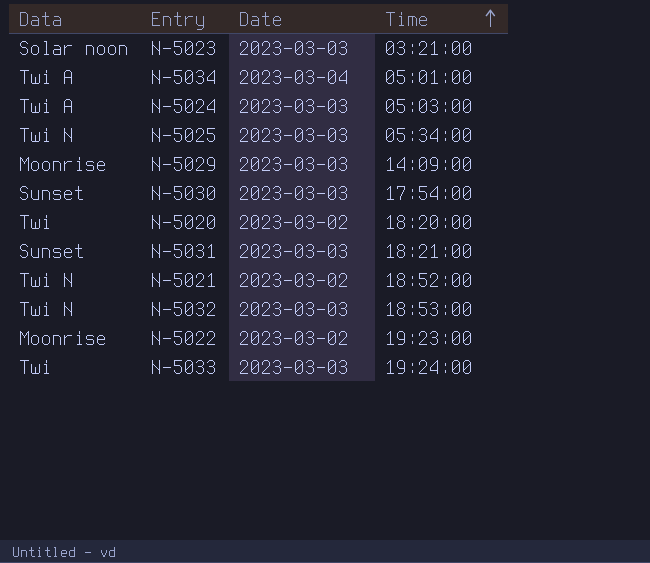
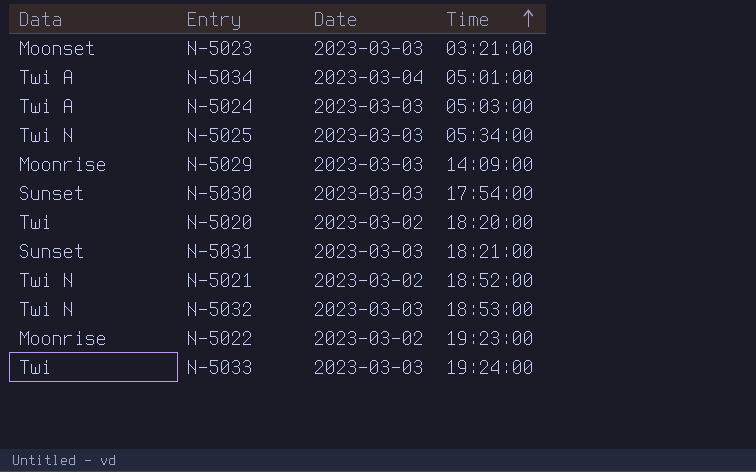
N-5023 | Data: Solar noon -> Moonset

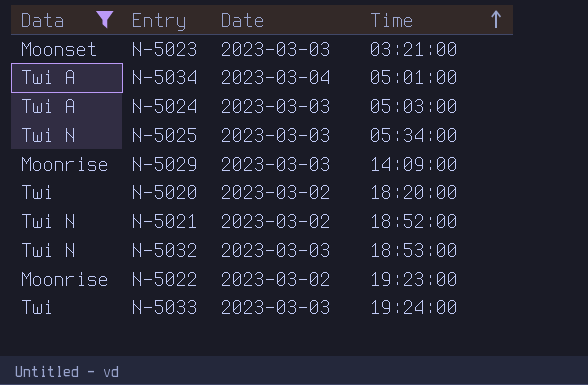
filter: none -> Data != Sunset

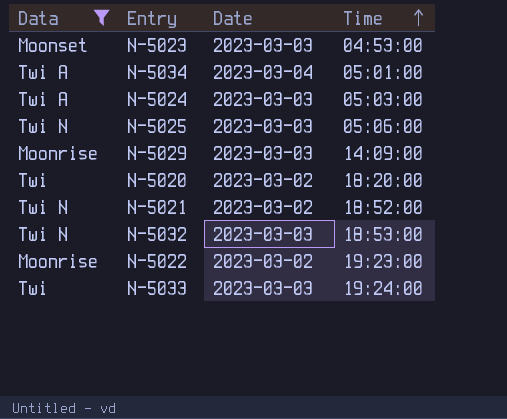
N-5023 | Time: 03:21:00 -> 04:53:00
N-5025 | Time: 05:34:00 -> 05:06:00

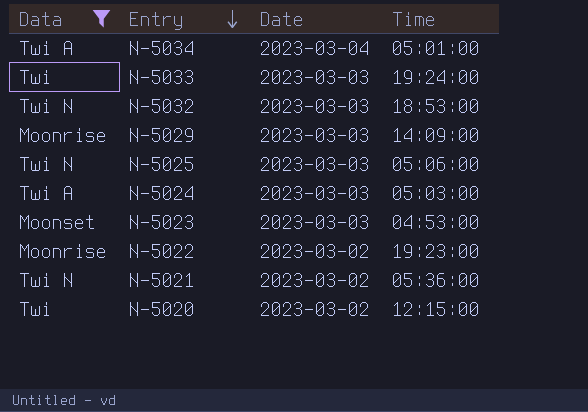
row order: Time ascending -> Entry descending
N-5021 | Time: 18:52:00 -> 05:36:00
N-5020 | Time: 18:20:00 -> 12:15:00

